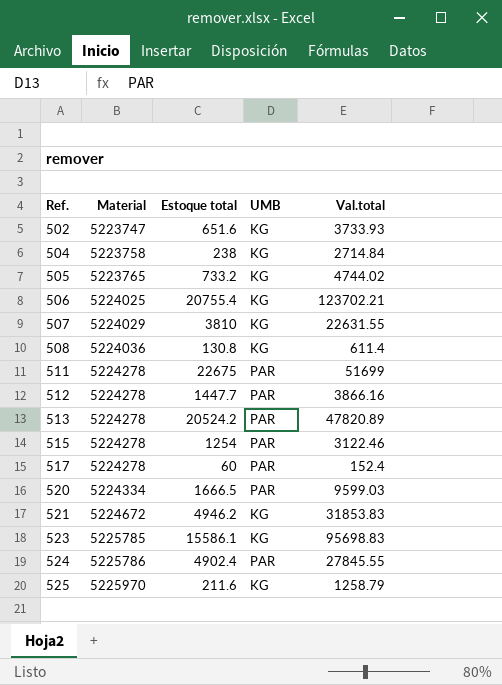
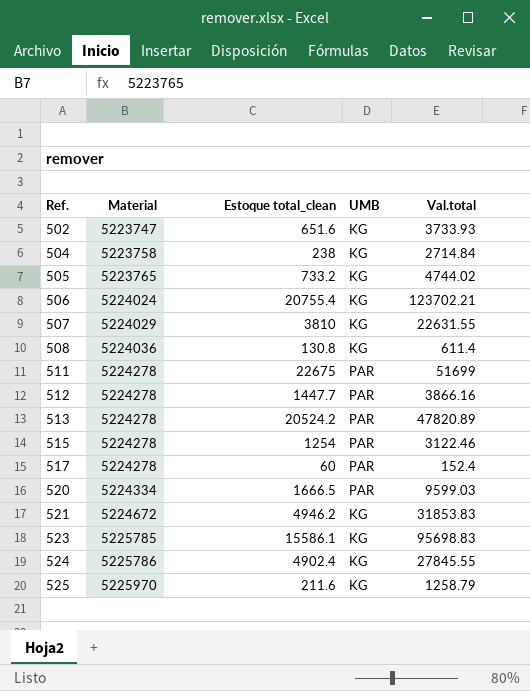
column name: Estoque total -> Estoque total_clean
506 | Material: 5224025 -> 5224024
524 | UMB: PAR -> KG

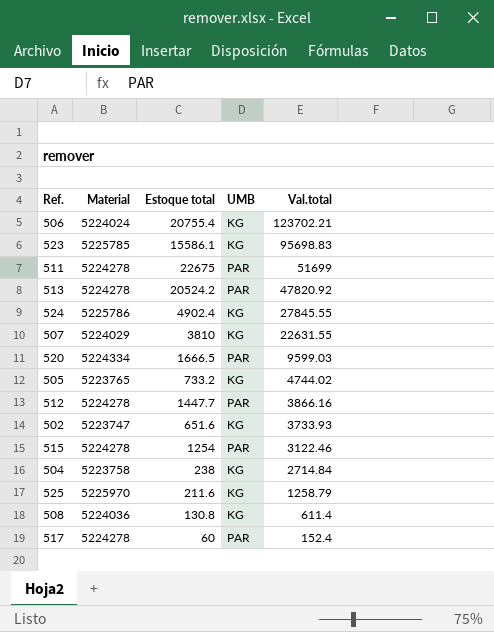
row order: Ref. ascending -> Val.total descending
column name: Estoque total_clean -> Estoque total
row 521: 5224672 | 4946.2 | KG | 31853.83 -> none
513 | Val.total: 47820.89 -> 47820.92

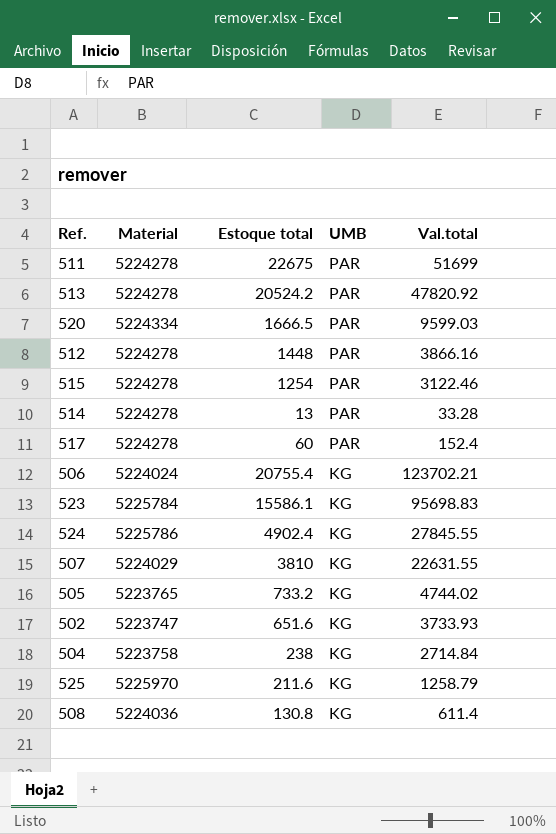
row order: Val.total descending -> UMB descending
512 | Estoque total: 1447.7 -> 1448
row 514: none -> 5224278 | 13 | PAR | 33.28
523 | Material: 5225785 -> 5225784

